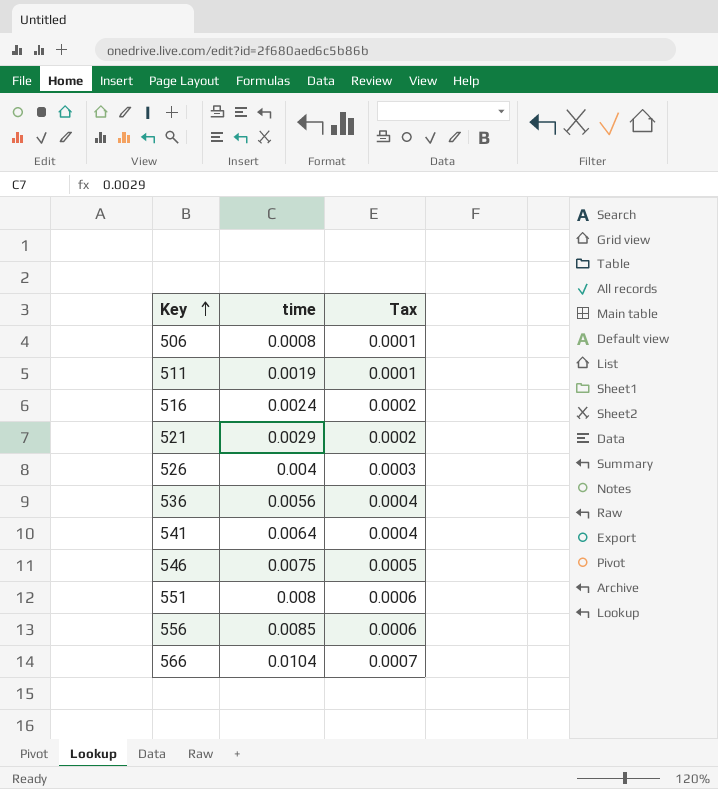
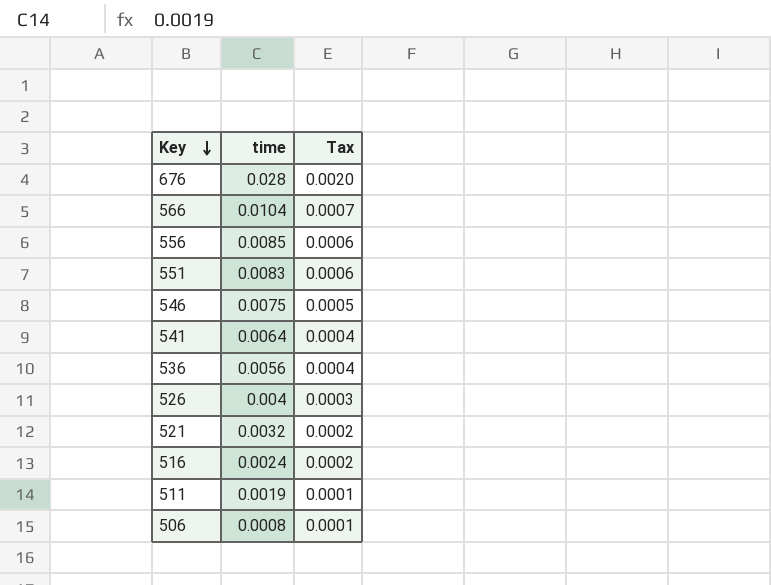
row order: Key ascending -> Key descending
row 676: none -> 0.028 | 0.0020
551 | time: 0.008 -> 0.0083
521 | time: 0.0029 -> 0.0032

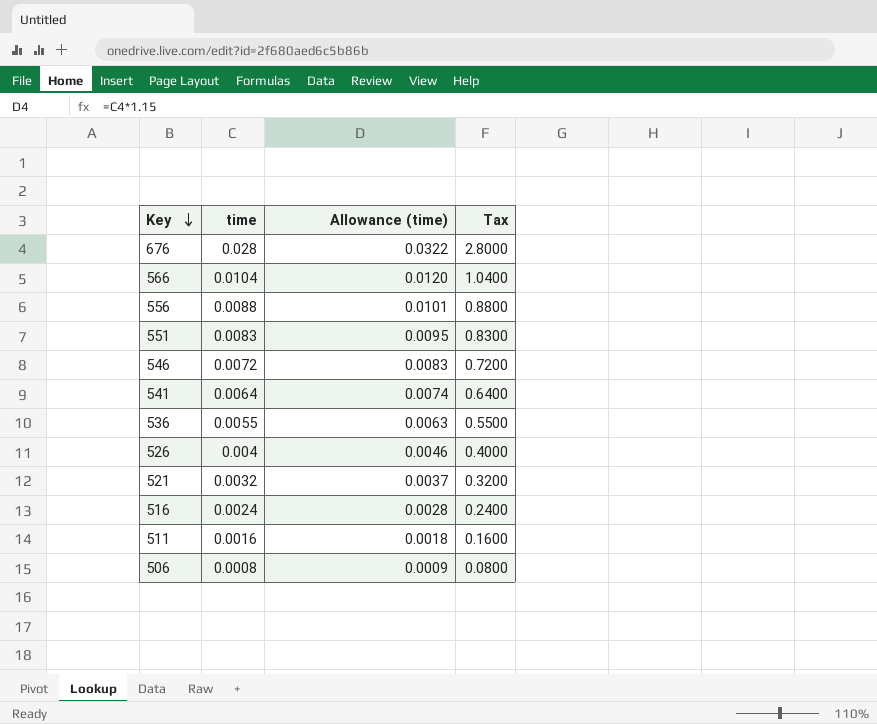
column Allowance (time) | formula: none -> [time] * 1.15
column Tax | formula: [time] * 0.07 -> [time] * 100
556 | time: 0.0085 -> 0.0088
546 | time: 0.0075 -> 0.0072
536 | time: 0.0056 -> 0.0055
511 | time: 0.0019 -> 0.0016

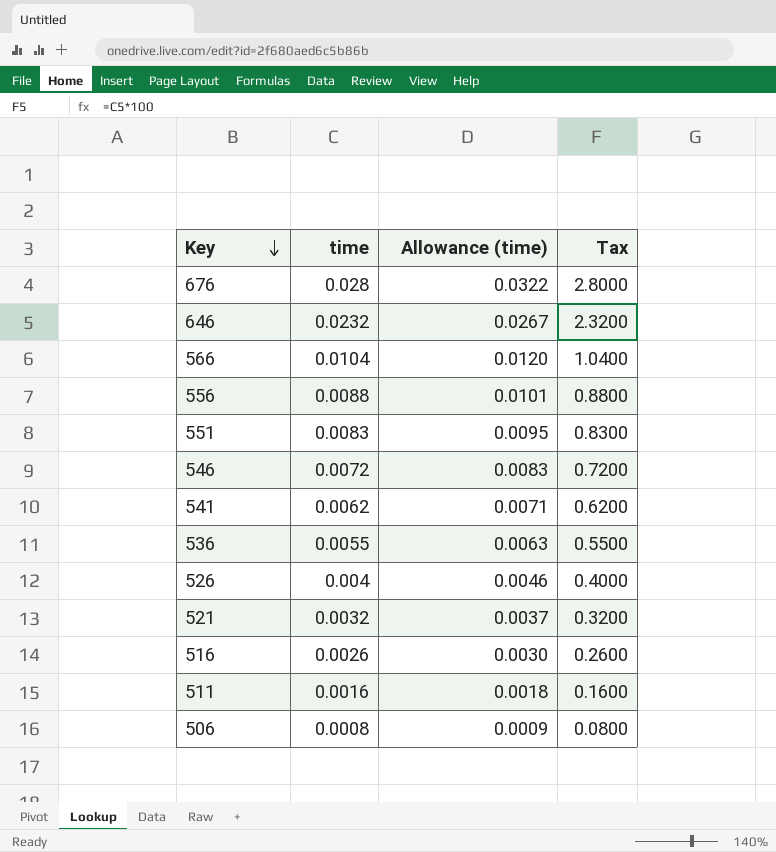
row 646: none -> 0.0232 | 0.0267 | 2.3200
541 | time: 0.0064 -> 0.0062
541 | Allowance (time): 0.0074 -> 0.0071
541 | Tax: 0.6400 -> 0.6200
516 | time: 0.0024 -> 0.0026
516 | Allowance (time): 0.0028 -> 0.0030
516 | Tax: 0.2400 -> 0.2600

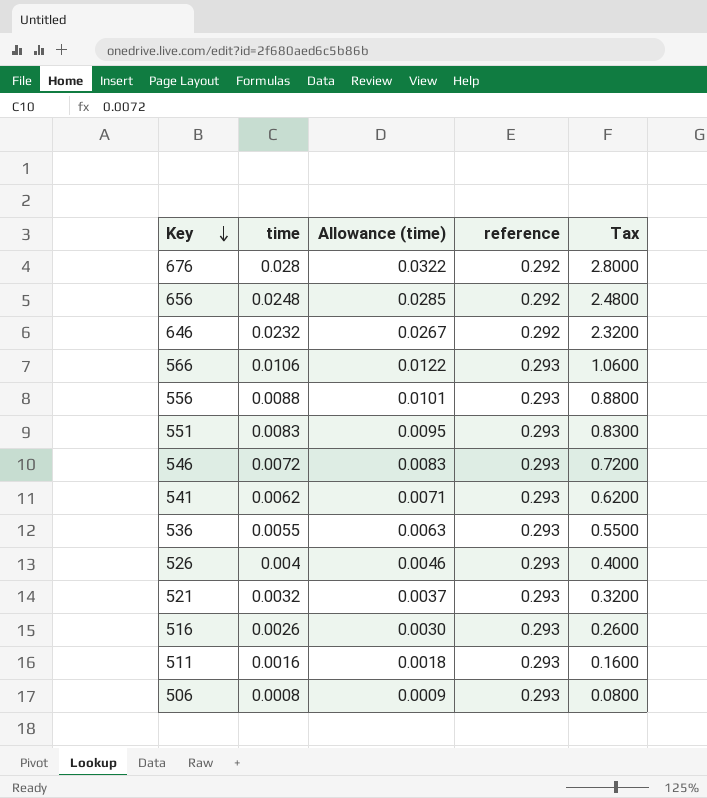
column reference | position: none -> 4
row 656: none -> 0.0248 | 0.0285 | 0.292 | 2.4800
566 | time: 0.0104 -> 0.0106
566 | Allowance (time): 0.0120 -> 0.0122
566 | Tax: 1.0400 -> 1.0600

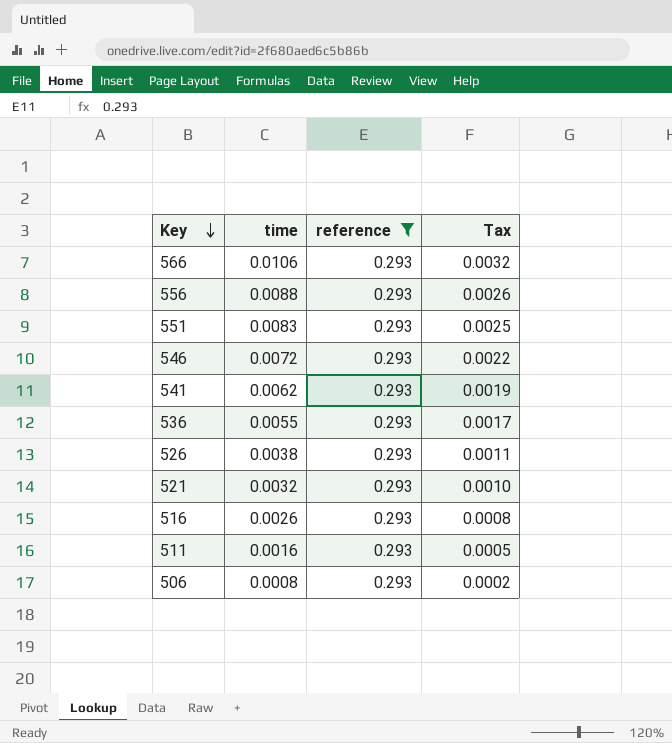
filter: none -> reference = 0.293
column Allowance (time) | formula: [time] * 1.15 -> none
column Tax | formula: [time] * 100 -> [time] * 0.3
526 | time: 0.004 -> 0.0038

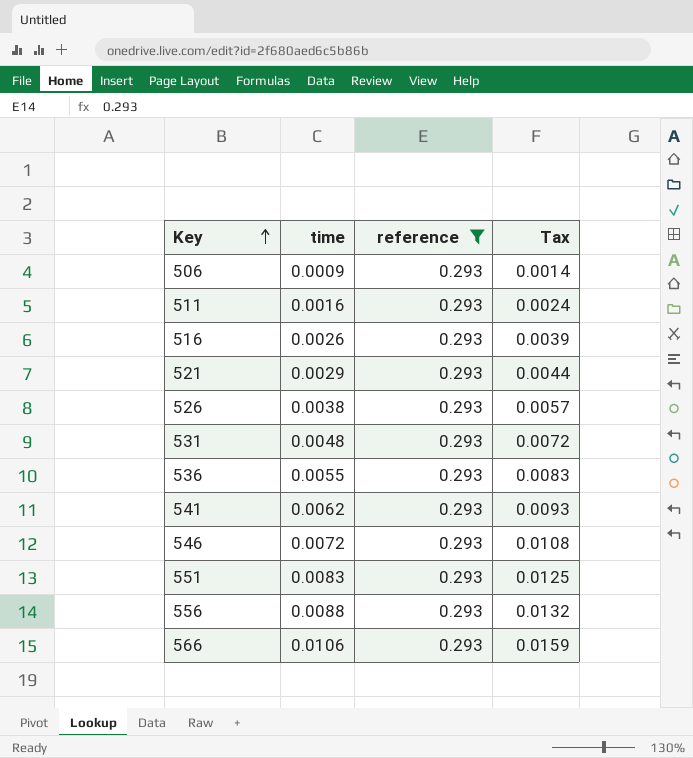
row order: Key descending -> Key ascending
column Tax | formula: [time] * 0.3 -> [time] * 1.5
506 | time: 0.0008 -> 0.0009
521 | time: 0.0032 -> 0.0029
row 531: none -> 0.0048 | 0.293 | 0.0072

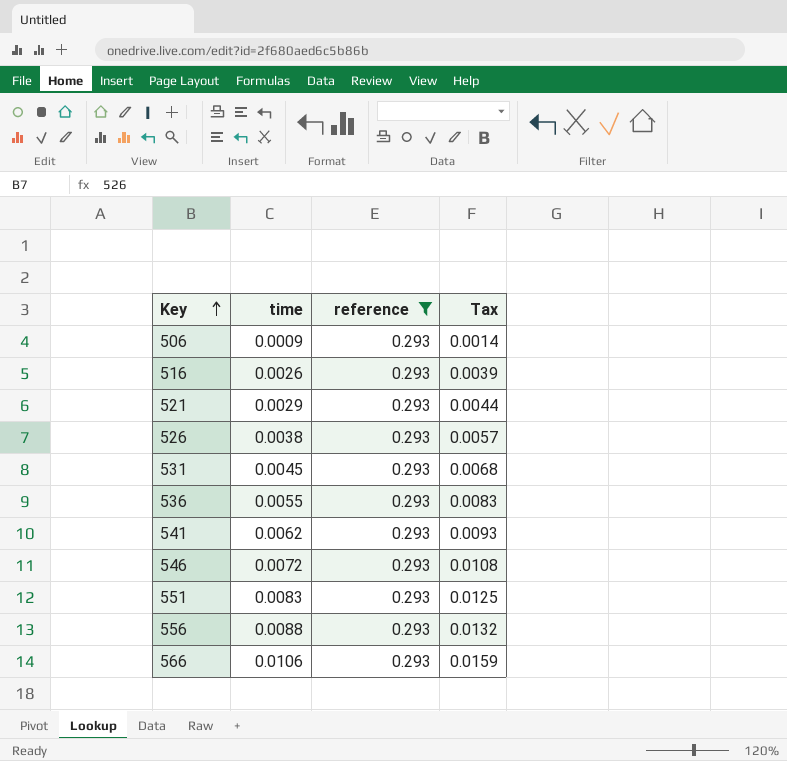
row 511: 0.0016 | 0.293 | 0.0024 -> none
531 | time: 0.0048 -> 0.0045
531 | Tax: 0.0072 -> 0.0068

